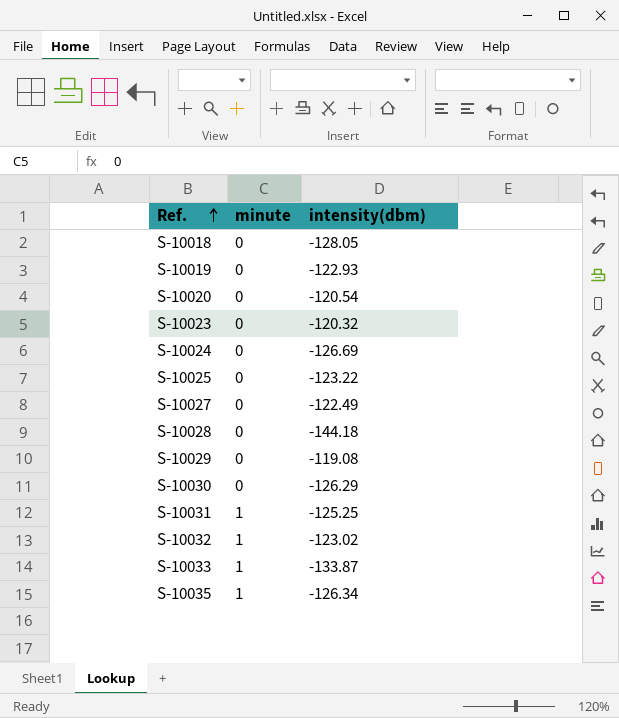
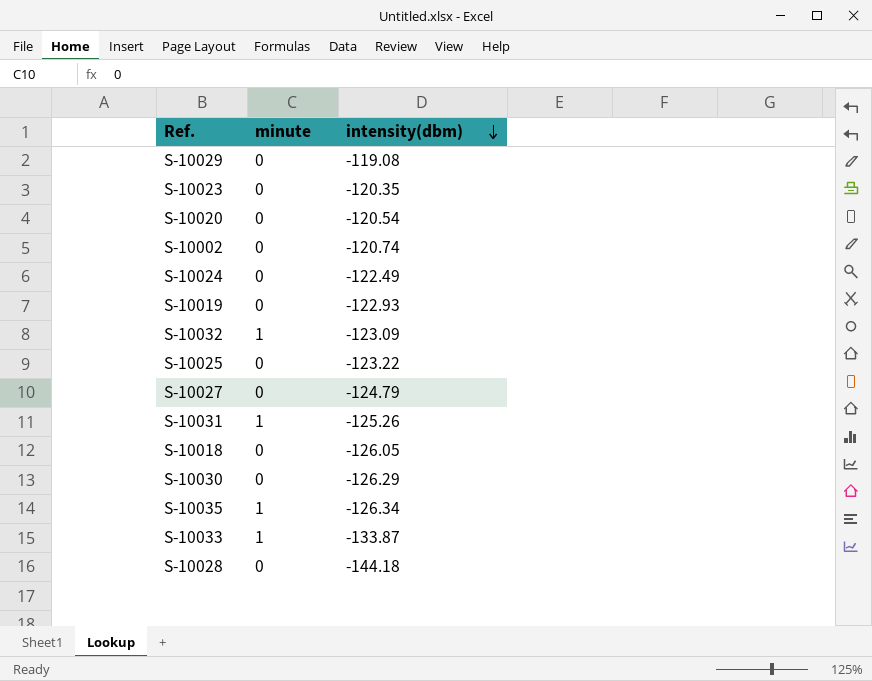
row order: Ref. ascending -> intensity(dbm) descending
S-10023 | intensity(dbm): -120.32 -> -120.35
row S-10002: none -> 0 | -120.74
S-10024 | intensity(dbm): -126.69 -> -122.49
S-10032 | intensity(dbm): -123.02 -> -123.09
S-10027 | intensity(dbm): -122.49 -> -124.79
S-10031 | intensity(dbm): -125.25 -> -125.26
S-10018 | intensity(dbm): -128.05 -> -126.05

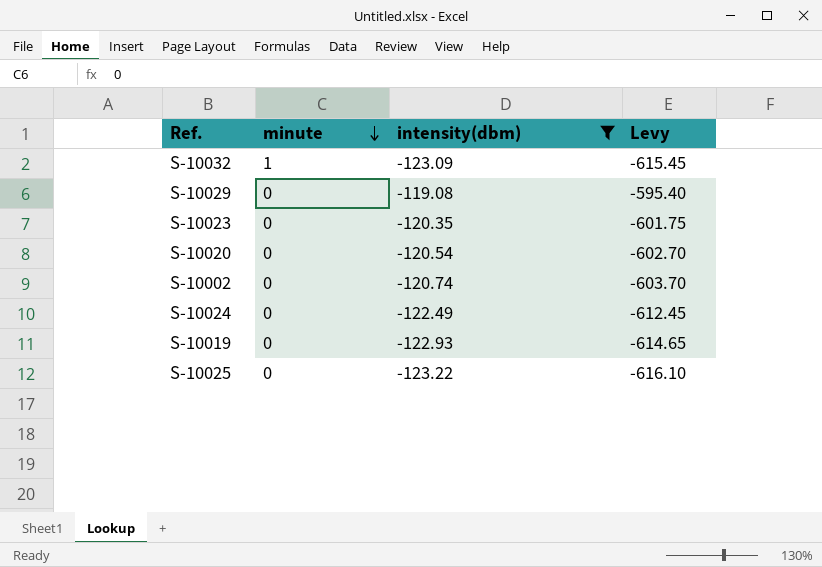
filter: none -> intensity(dbm) >= -123.22
row order: intensity(dbm) descending -> minute descending
column Levy | formula: none -> [intensity(dbm)] * 5

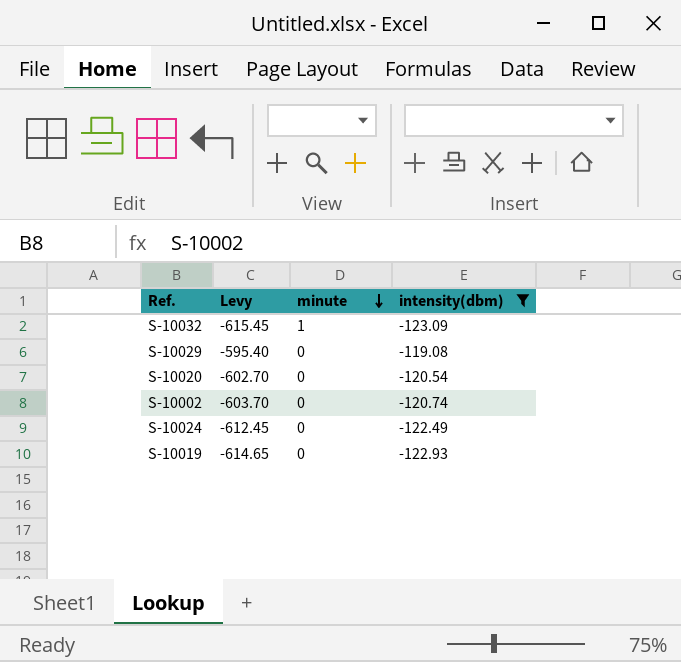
column Levy | position: 4 -> 2
row S-10023: 0 | -120.35 | -601.75 -> none
row S-10025: 0 | -123.22 | -616.10 -> none

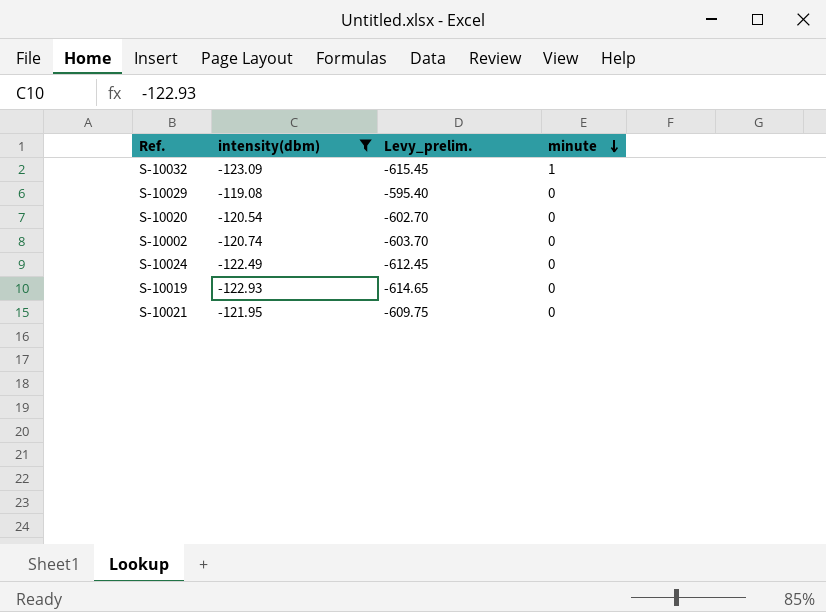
column intensity(dbm) | position: 4 -> 2
column name: Levy -> Levy_prelim.
row S-10021: none -> -121.95 | -609.75 | 0

